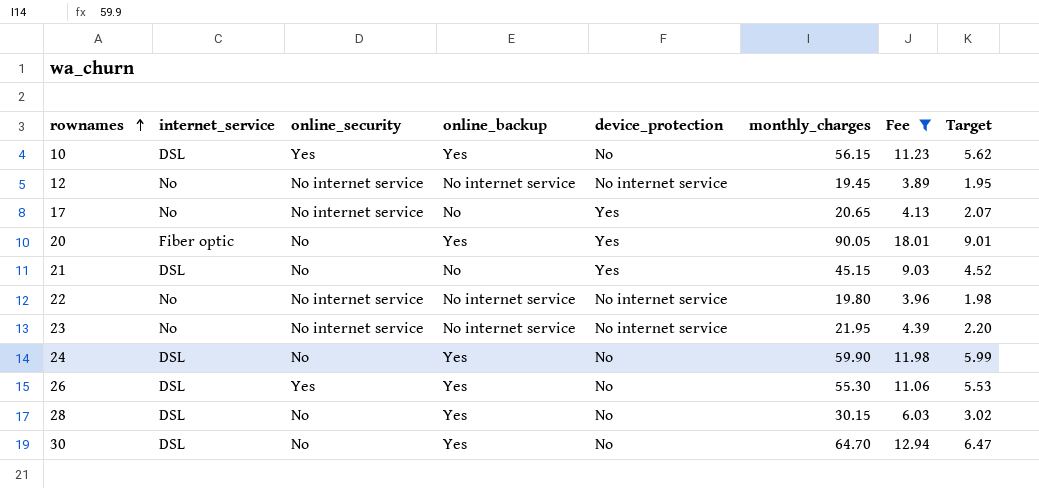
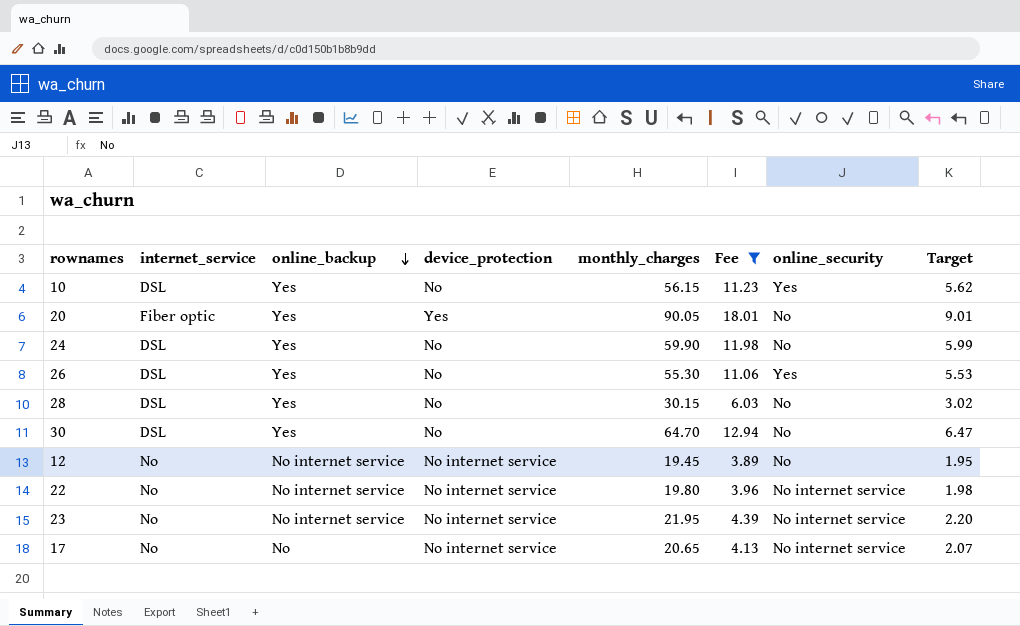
row order: rownames ascending -> online_backup descending
column online_security | position: 3 -> 7
row 21: DSL | No | No | Yes | 45.15 | 9.03 | 4.52 -> none
12 | online_security: No internet service -> No
17 | device_protection: Yes -> No internet service

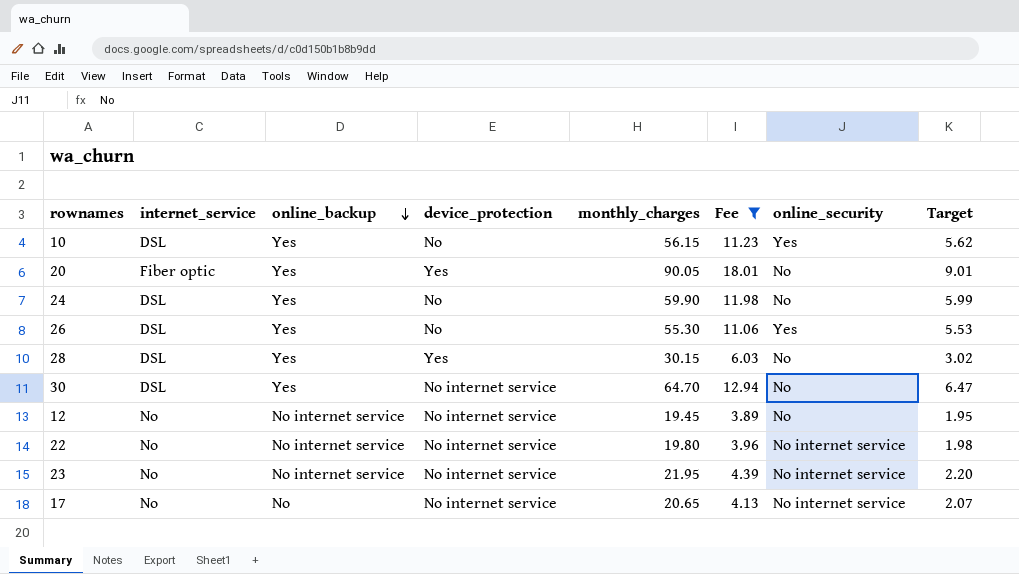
28 | device_protection: No -> Yes
30 | device_protection: No -> No internet service

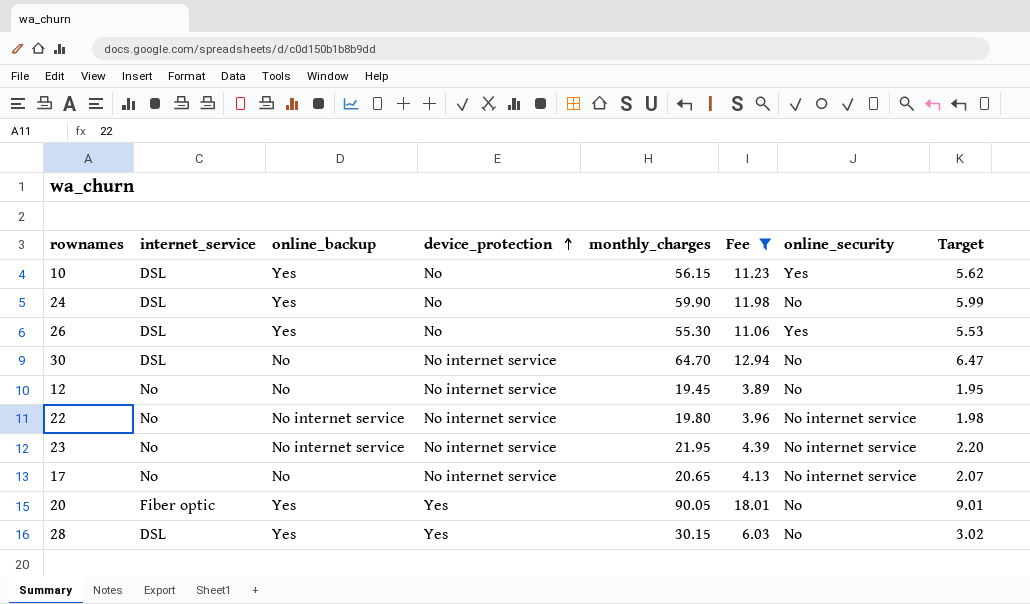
row order: online_backup descending -> device_protection ascending
30 | online_backup: Yes -> No
12 | online_backup: No internet service -> No

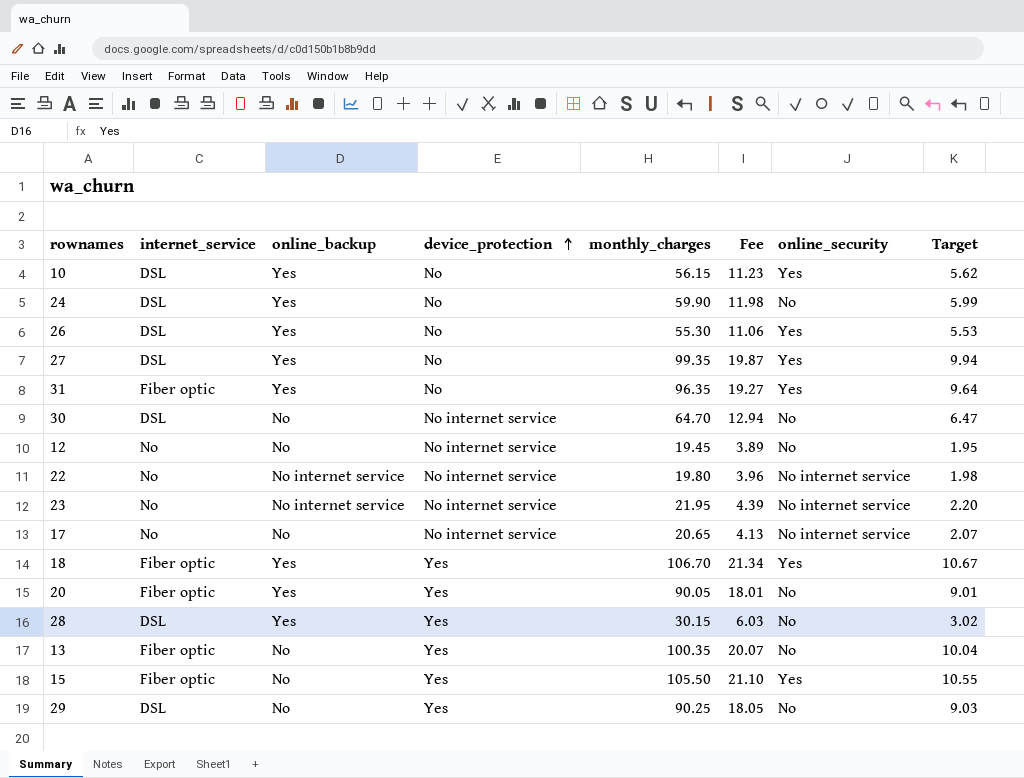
filter: Fee <= 18.01 -> none

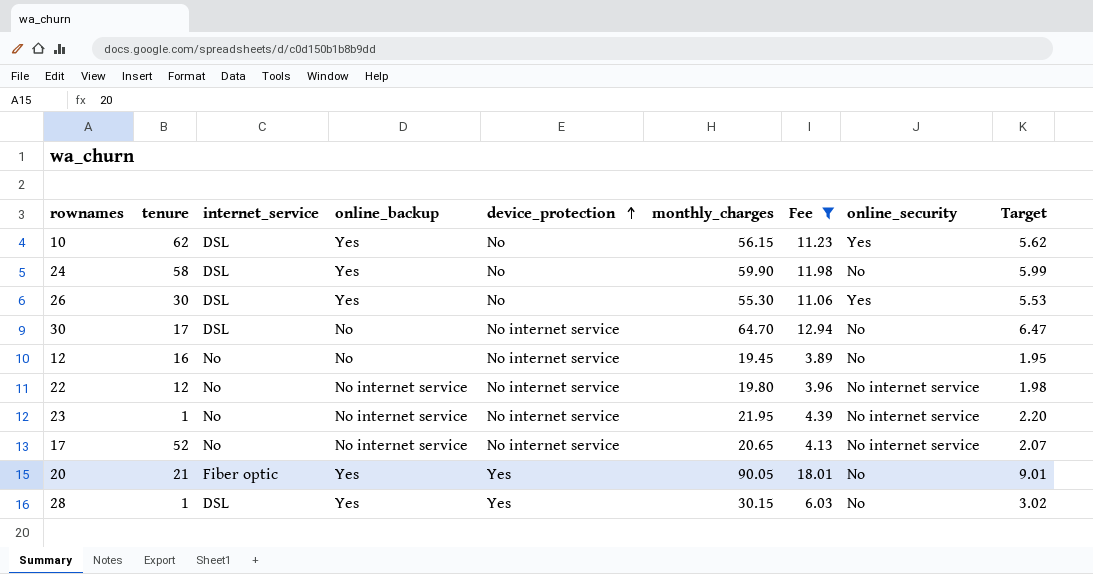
filter: none -> Fee <= 18.01
column tenure | position: none -> 2
17 | online_backup: No -> No internet service

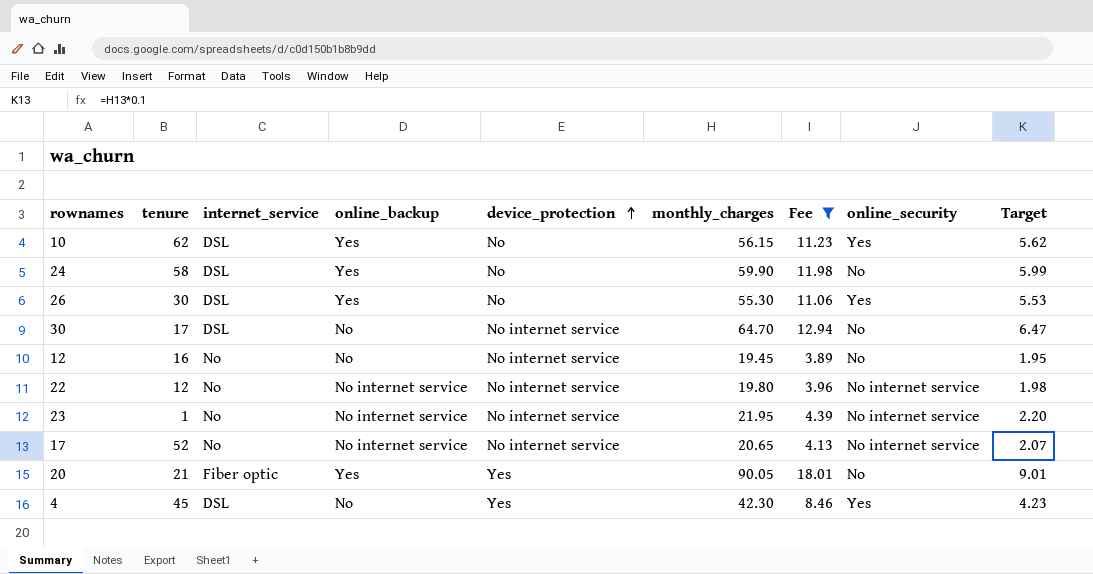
row 28: 1 | DSL | Yes | Yes | 30.15 | 6.03 | No | 3.02 -> none
row 4: none -> 45 | DSL | No | Yes | 42.30 | 8.46 | Yes | 4.23

